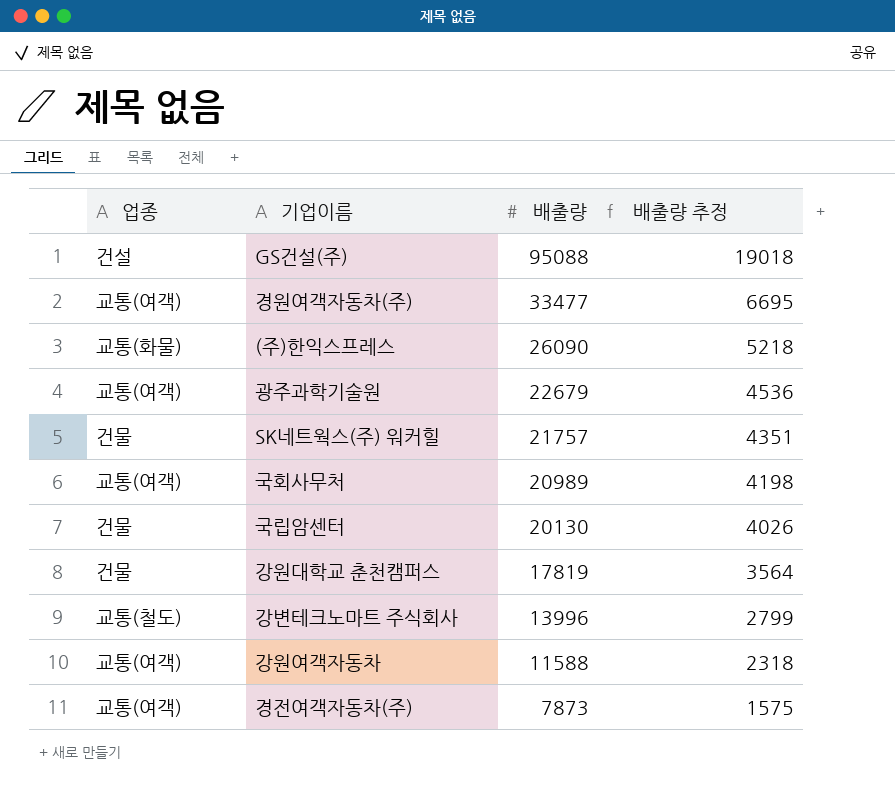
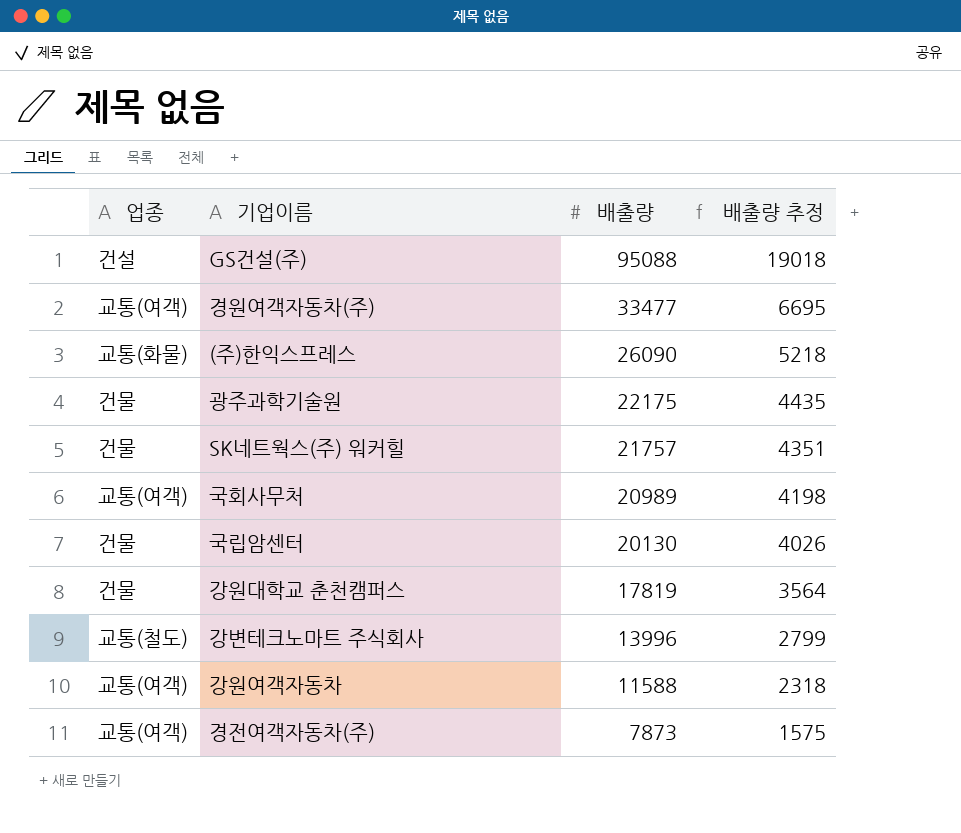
광주과학기술원 | 업종: 교통(여객) -> 건물
광주과학기술원 | 배출량: 22679 -> 22175
광주과학기술원 | 배출량 추정: 4536 -> 4435

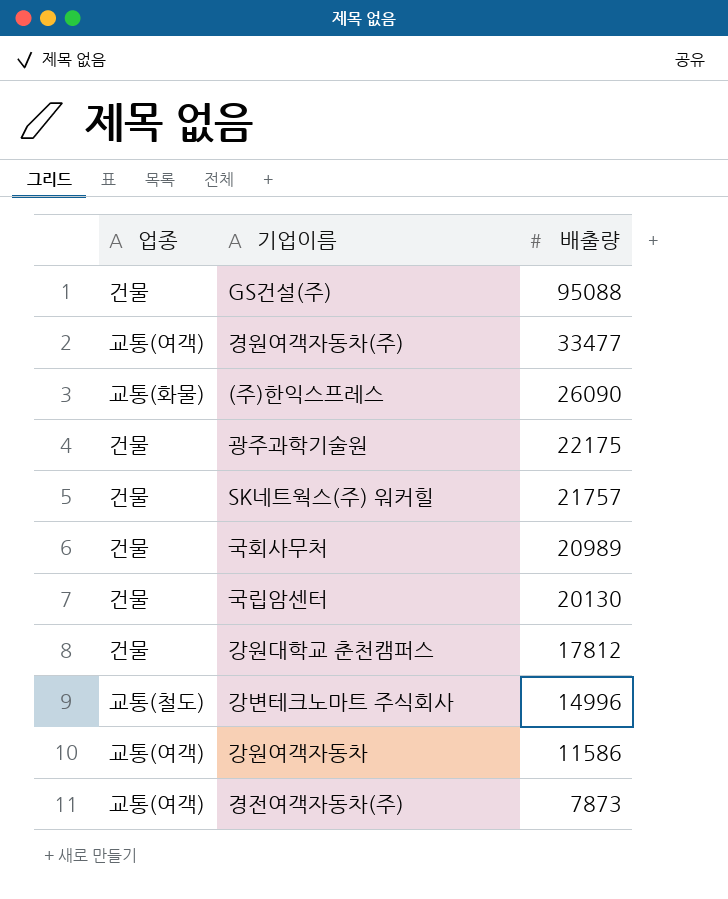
column 배출량 추정 | formula: [배출량] * 0.2 -> none
GS건설(주) | 업종: 건설 -> 건물
국회사무처 | 업종: 교통(여객) -> 건물
강원대학교 춘천캠퍼스 | 배출량: 17819 -> 17812
강변테크노마트 주식회사 | 배출량: 13996 -> 14996
강원여객자동차 | 배출량: 11588 -> 11586

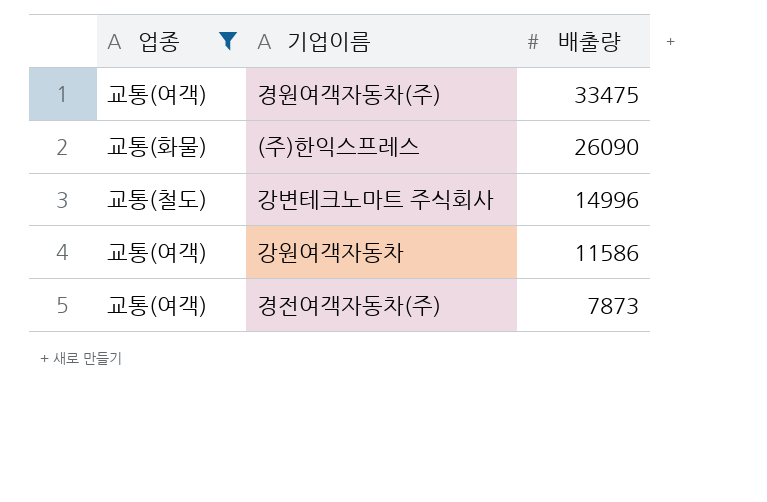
filter: none -> 업종 != 건물
경원여객자동차(주) | 배출량: 33477 -> 33475

